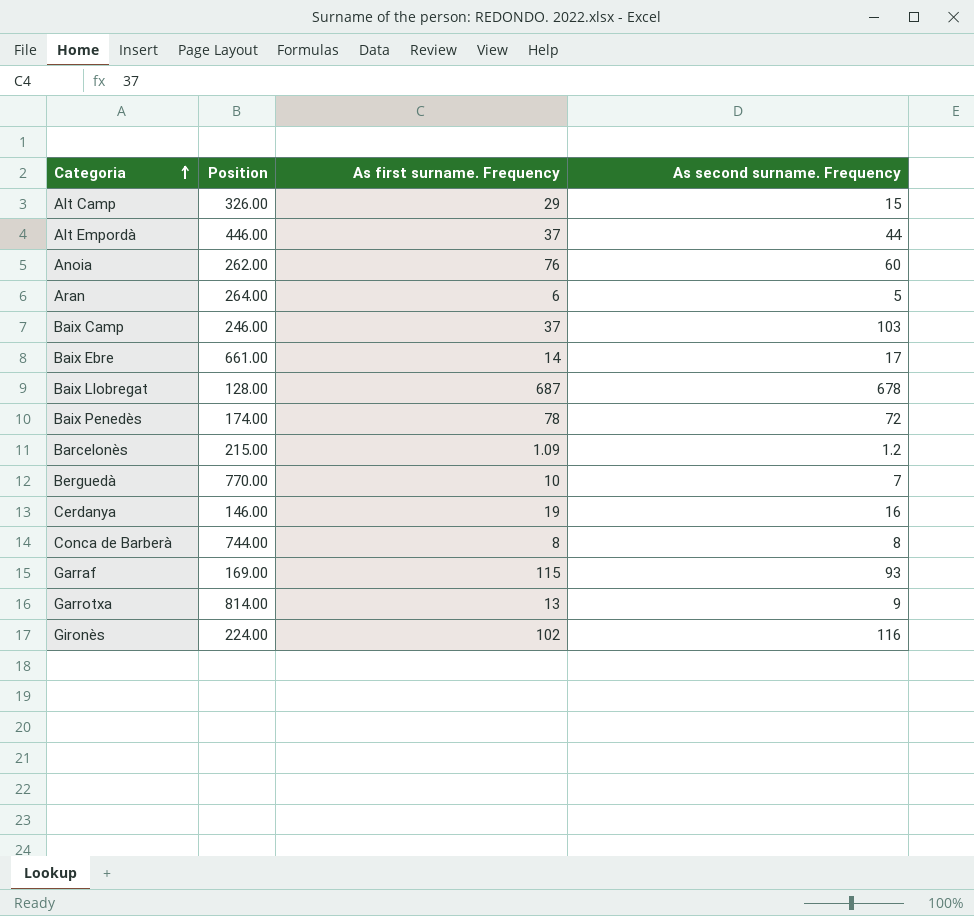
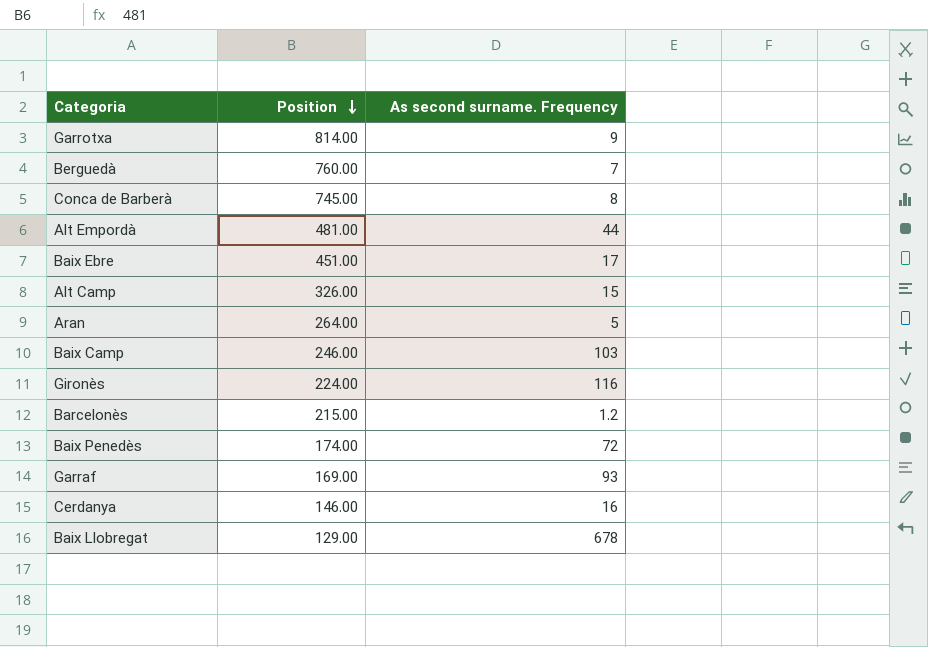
row order: Categoria ascending -> Position descending
column As first surname. Frequency | position: 3 -> none
row Anoia: 262.00 | 76 | 60 -> none
Berguedà | Position: 770.00 -> 760.00
Conca de Barberà | Position: 744.00 -> 745.00
Alt Empordà | Position: 446.00 -> 481.00
Baix Ebre | Position: 661.00 -> 451.00
Baix Llobregat | Position: 128.00 -> 129.00

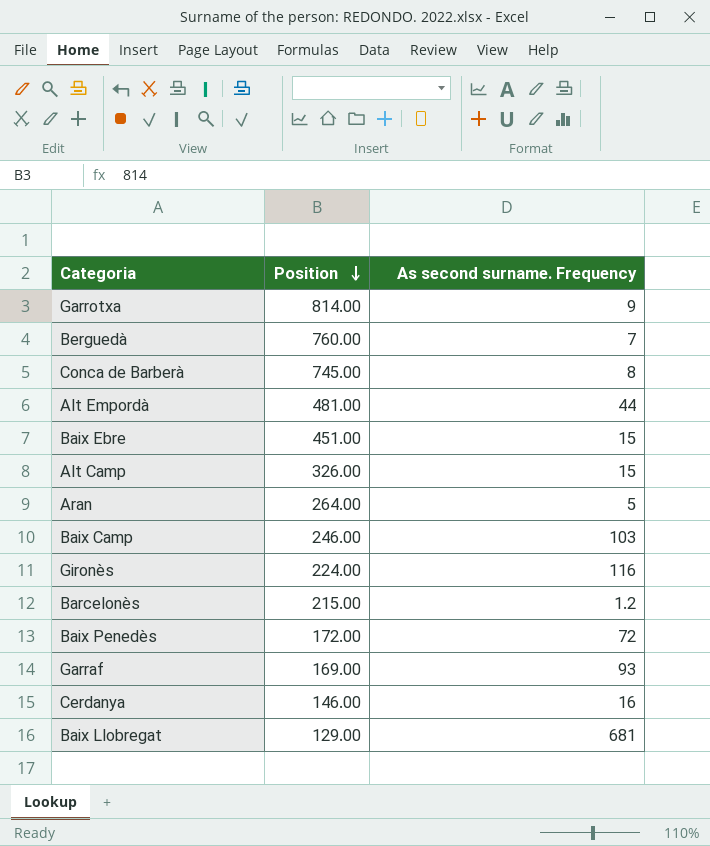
Baix Ebre | As second surname. Frequency: 17 -> 15
Baix Penedès | Position: 174.00 -> 172.00
Baix Llobregat | As second surname. Frequency: 678 -> 681

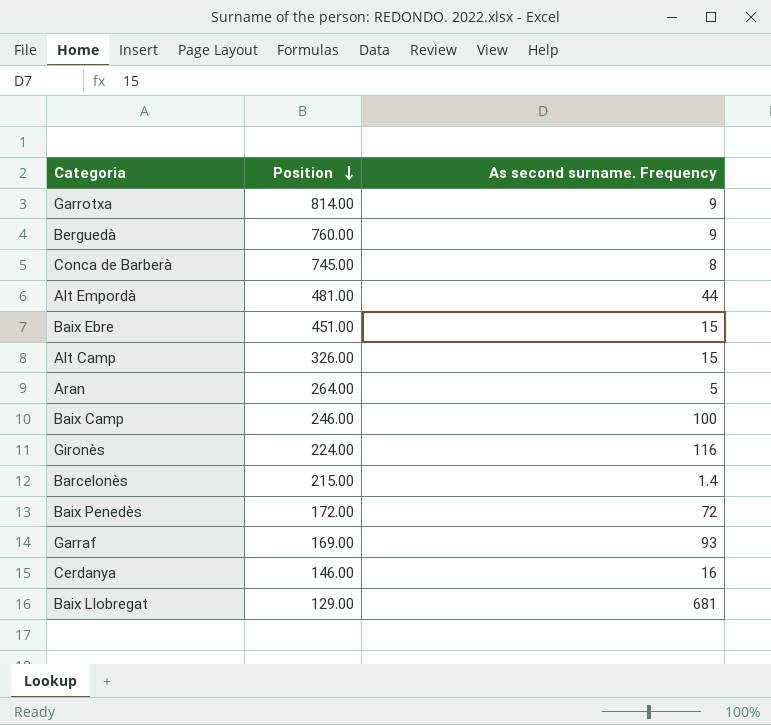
Berguedà | As second surname. Frequency: 7 -> 9
Baix Camp | As second surname. Frequency: 103 -> 100
Barcelonès | As second surname. Frequency: 1.2 -> 1.4

